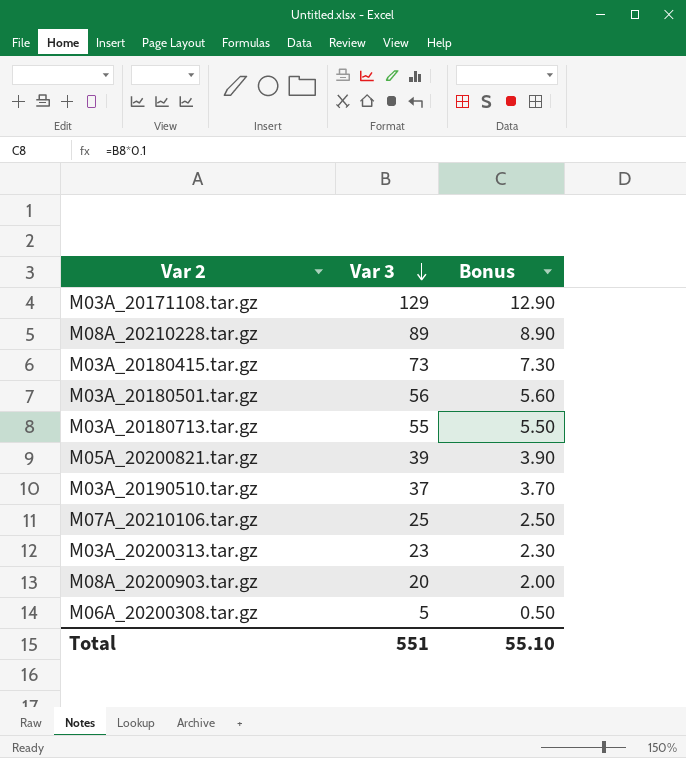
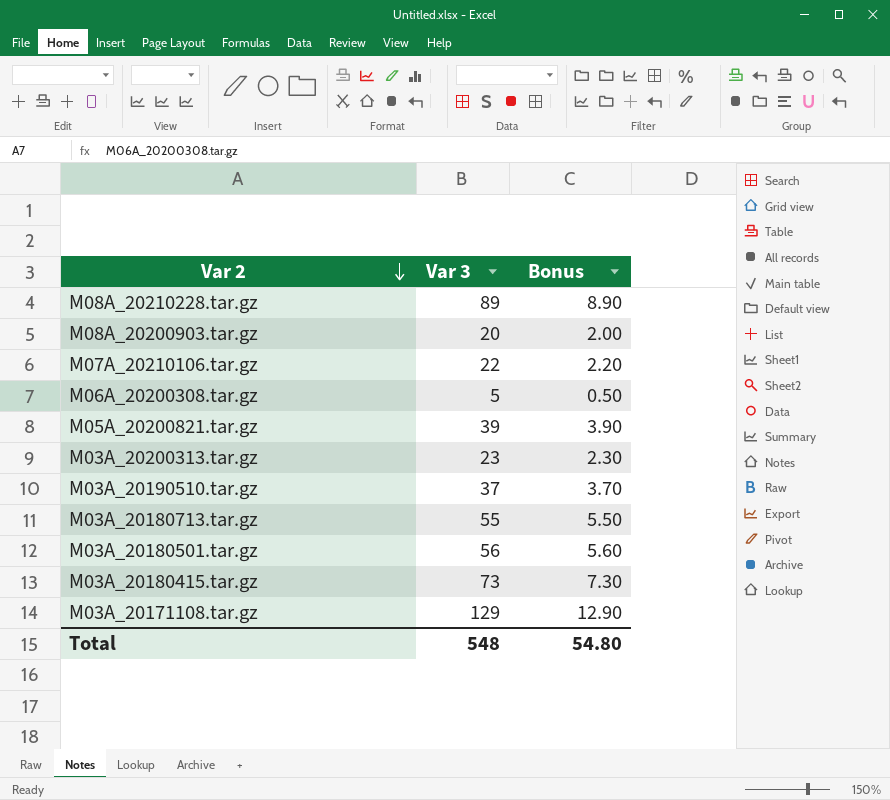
row order: Var 3 descending -> Var 2 descending
M07A_20210106.tar.gz | Var 3: 25 -> 22
M07A_20210106.tar.gz | Bonus: 2.50 -> 2.20
Total | Var 3: 551 -> 548
Total | Bonus: 55.10 -> 54.80

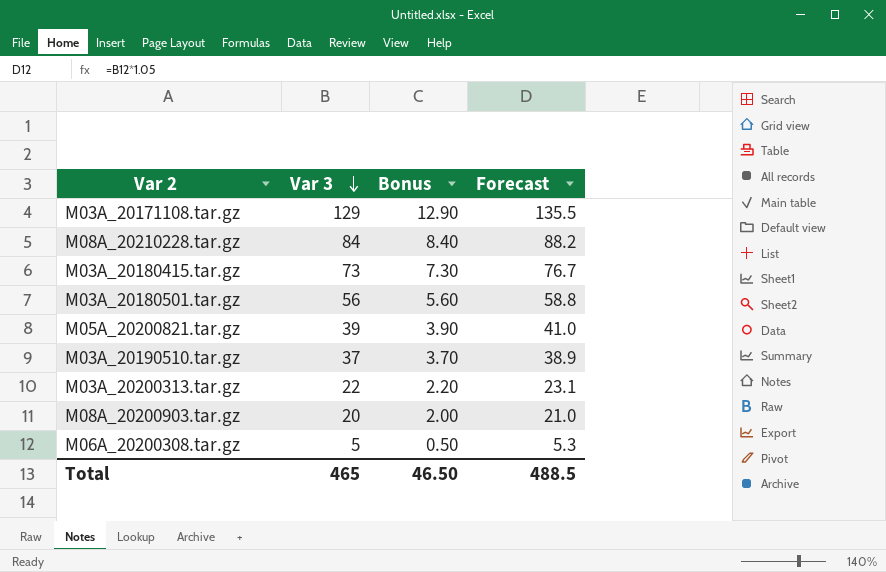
row order: Var 2 descending -> Var 3 descending
column Forecast | formula: none -> [Var 3] * 1.05
row M07A_20210106.tar.gz: 22 | 2.20 -> none
row M03A_20180713.tar.gz: 55 | 5.50 -> none
M08A_20210228.tar.gz | Var 3: 89 -> 84
M08A_20210228.tar.gz | Bonus: 8.90 -> 8.40
M03A_20200313.tar.gz | Var 3: 23 -> 22
M03A_20200313.tar.gz | Bonus: 2.30 -> 2.20
Total | Var 3: 548 -> 465
Total | Bonus: 54.80 -> 46.50

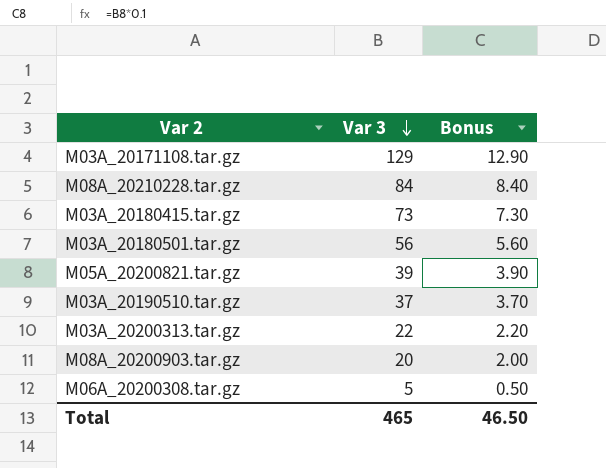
column Forecast | formula: [Var 3] * 1.05 -> none

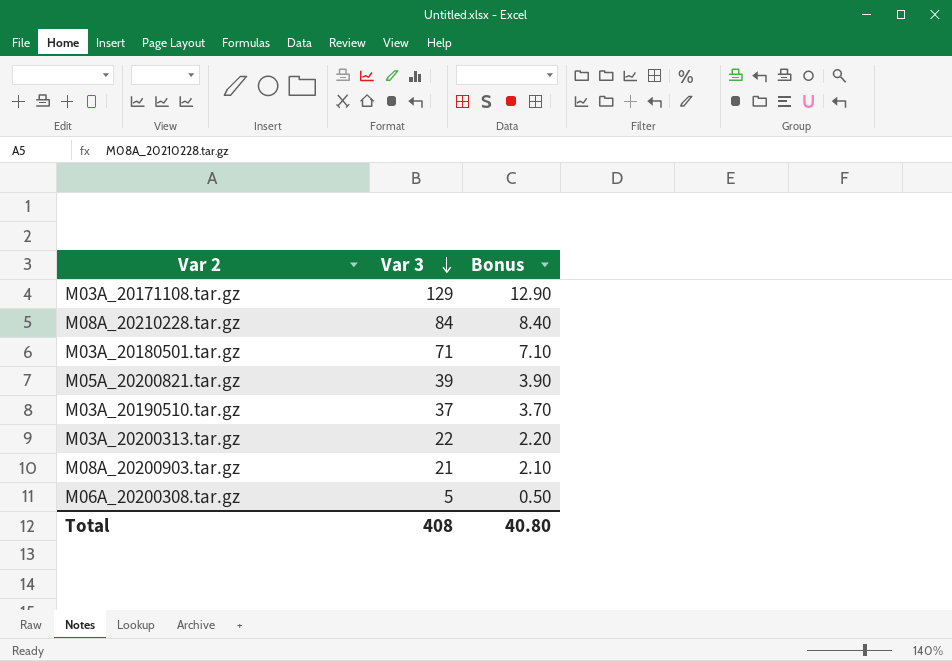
row M03A_20180415.tar.gz: 73 | 7.30 -> none
M03A_20180501.tar.gz | Var 3: 56 -> 71
M03A_20180501.tar.gz | Bonus: 5.60 -> 7.10
M08A_20200903.tar.gz | Var 3: 20 -> 21
M08A_20200903.tar.gz | Bonus: 2.00 -> 2.10
Total | Var 3: 465 -> 408
Total | Bonus: 46.50 -> 40.80

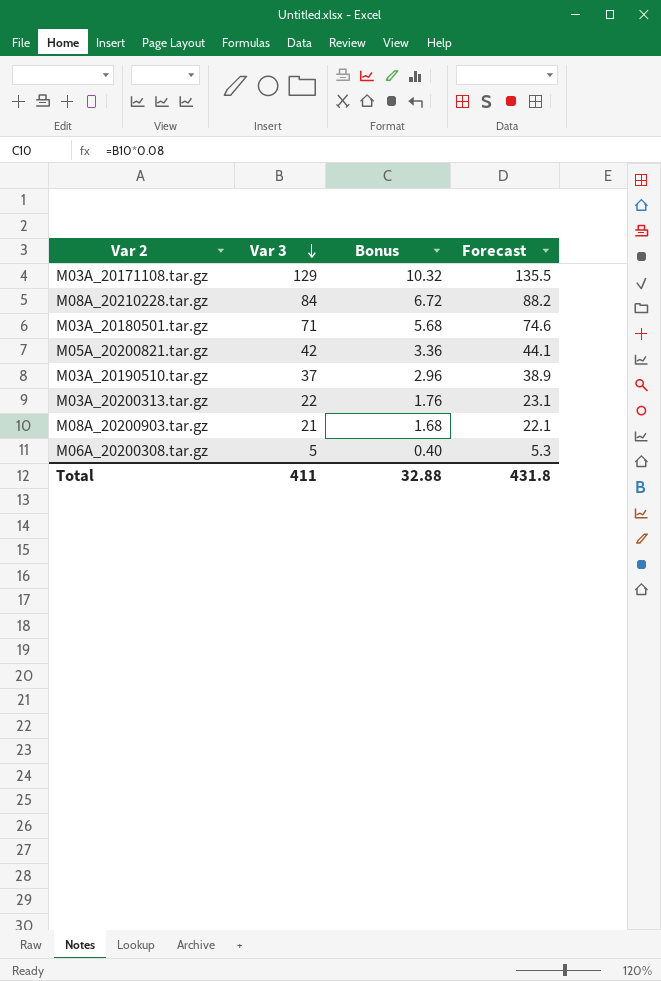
column Bonus | formula: [Var 3] * 0.1 -> [Var 3] * 0.08
column Forecast | formula: none -> [Var 3] * 1.05
M05A_20200821.tar.gz | Var 3: 39 -> 42
Total | Var 3: 408 -> 411
Total | Bonus: 40.80 -> 32.88

